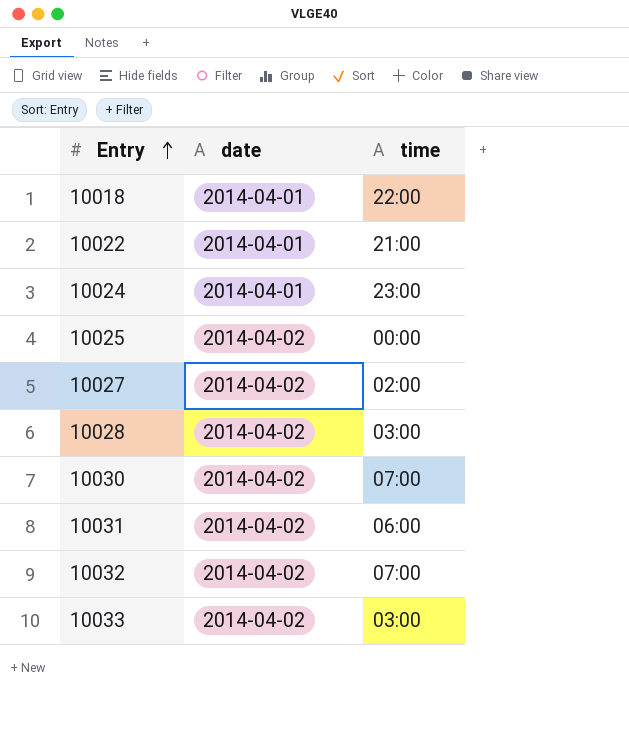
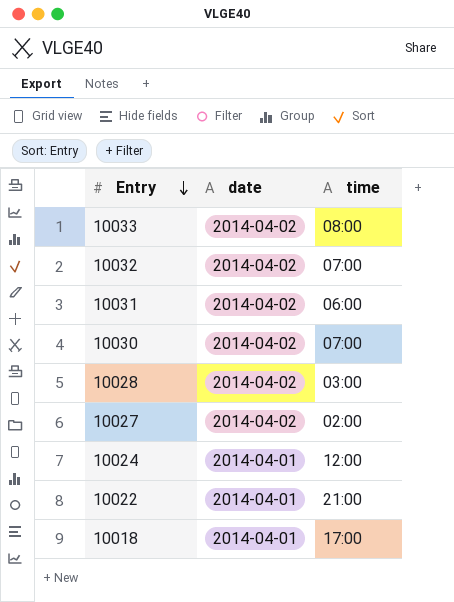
row order: Entry ascending -> Entry descending
row 10025: 2014-04-02 | 00:00 -> none
10033 | time: 03:00 -> 08:00
10024 | time: 23:00 -> 12:00
10018 | time: 22:00 -> 17:00

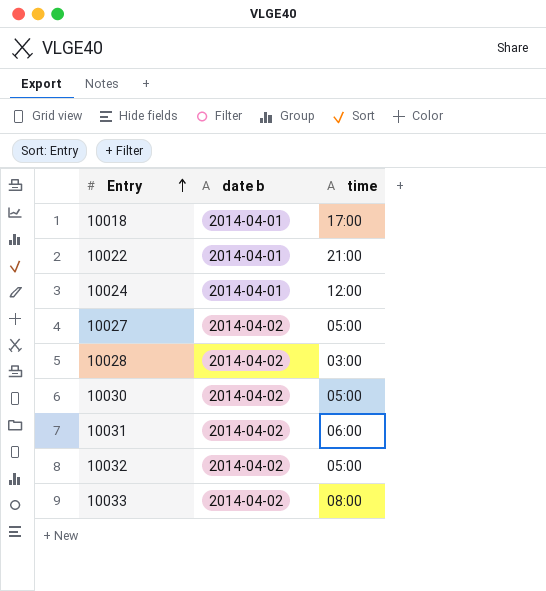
row order: Entry descending -> Entry ascending
column name: date -> date b
10027 | time: 02:00 -> 05:00
10030 | time: 07:00 -> 05:00
10032 | time: 07:00 -> 05:00

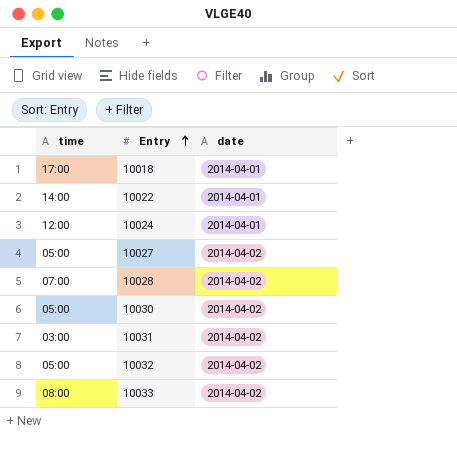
column time | position: 3 -> 1
column name: date b -> date
10022 | time: 21:00 -> 14:00
10028 | time: 03:00 -> 07:00
10031 | time: 06:00 -> 03:00

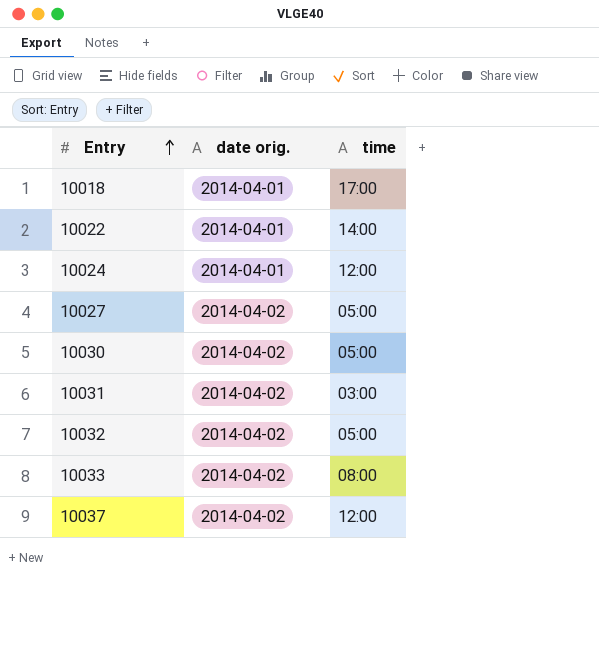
column name: date -> date orig.
column time | position: 1 -> 3
row 10028: 07:00 | 2014-04-02 -> none
row 10037: none -> 2014-04-02 | 12:00

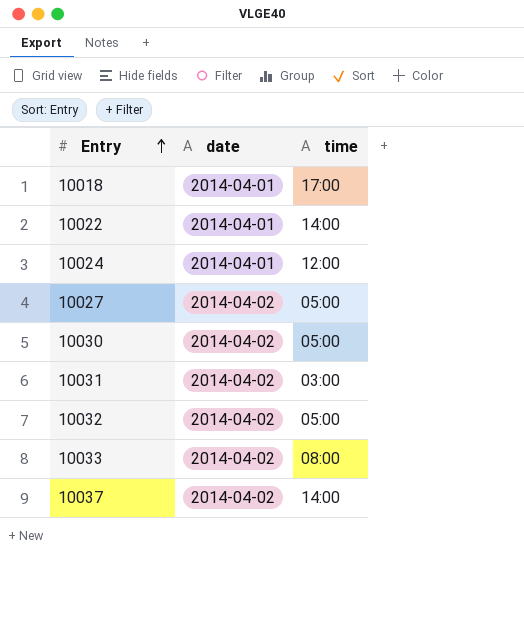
column name: date orig. -> date
10037 | time: 12:00 -> 14:00

